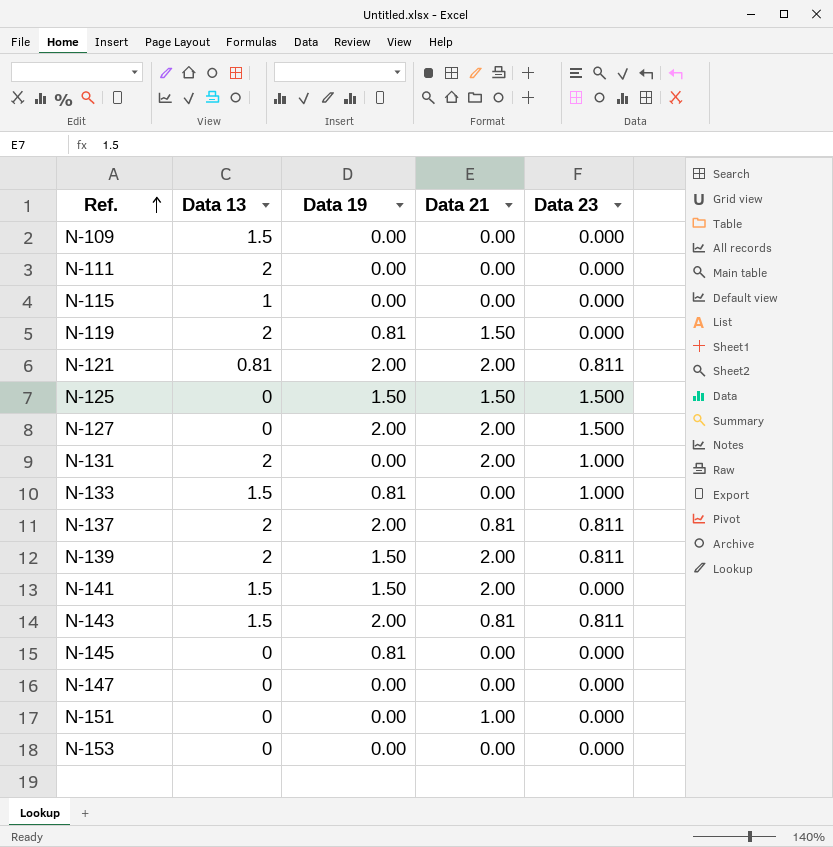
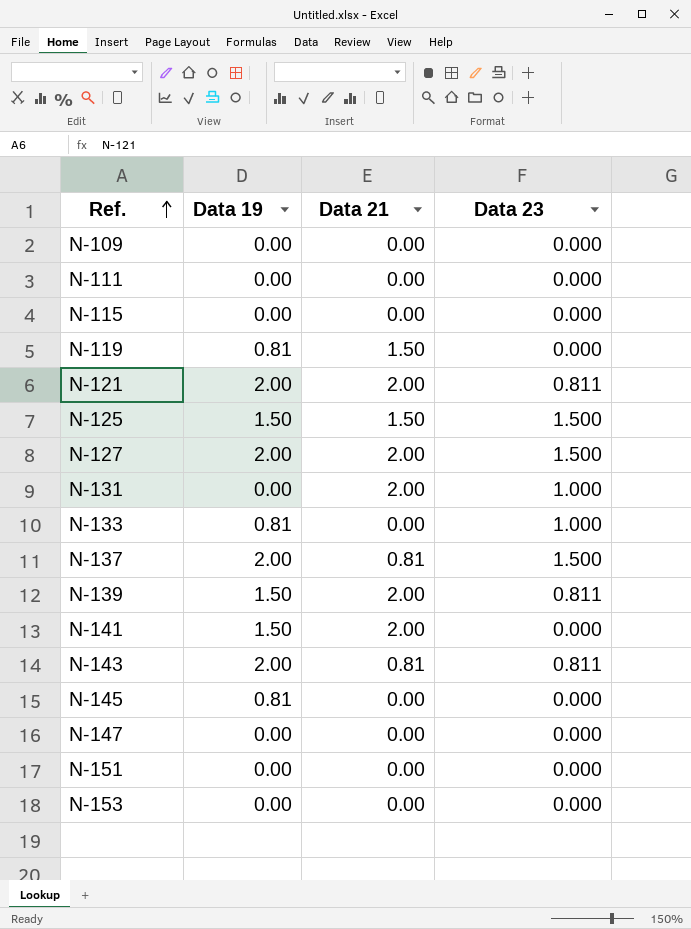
column Data 13 | position: 2 -> none
N-137 | Data 23: 0.811 -> 1.500
N-151 | Data 21: 1.00 -> 0.00

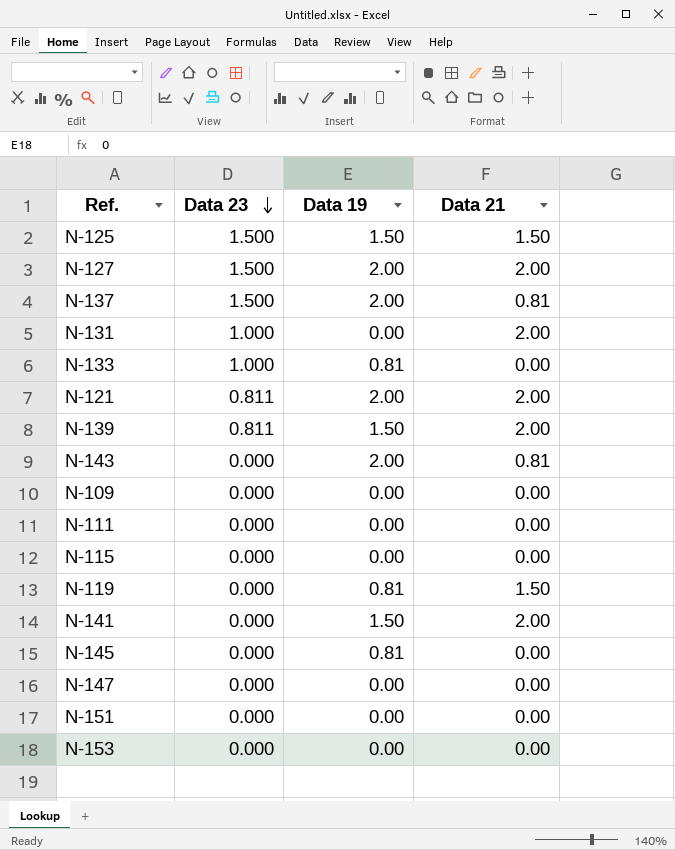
row order: Ref. ascending -> Data 23 descending
column Data 23 | position: 4 -> 2
N-143 | Data 23: 0.811 -> 0.000

